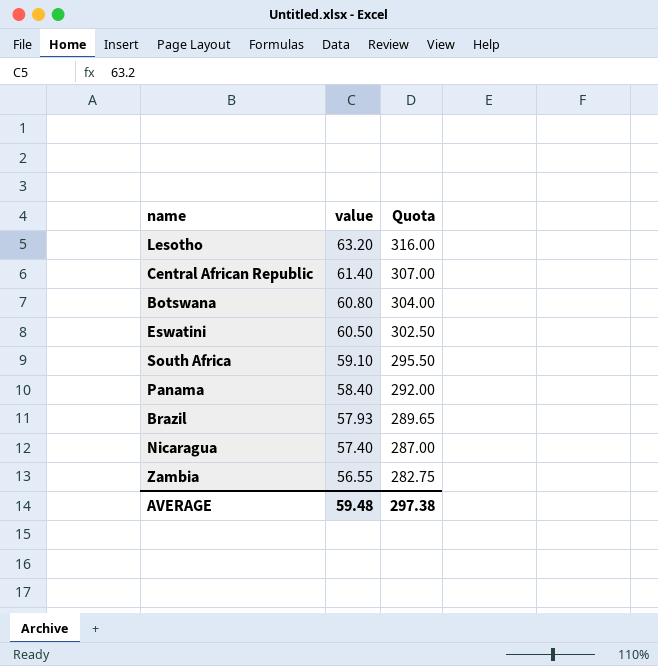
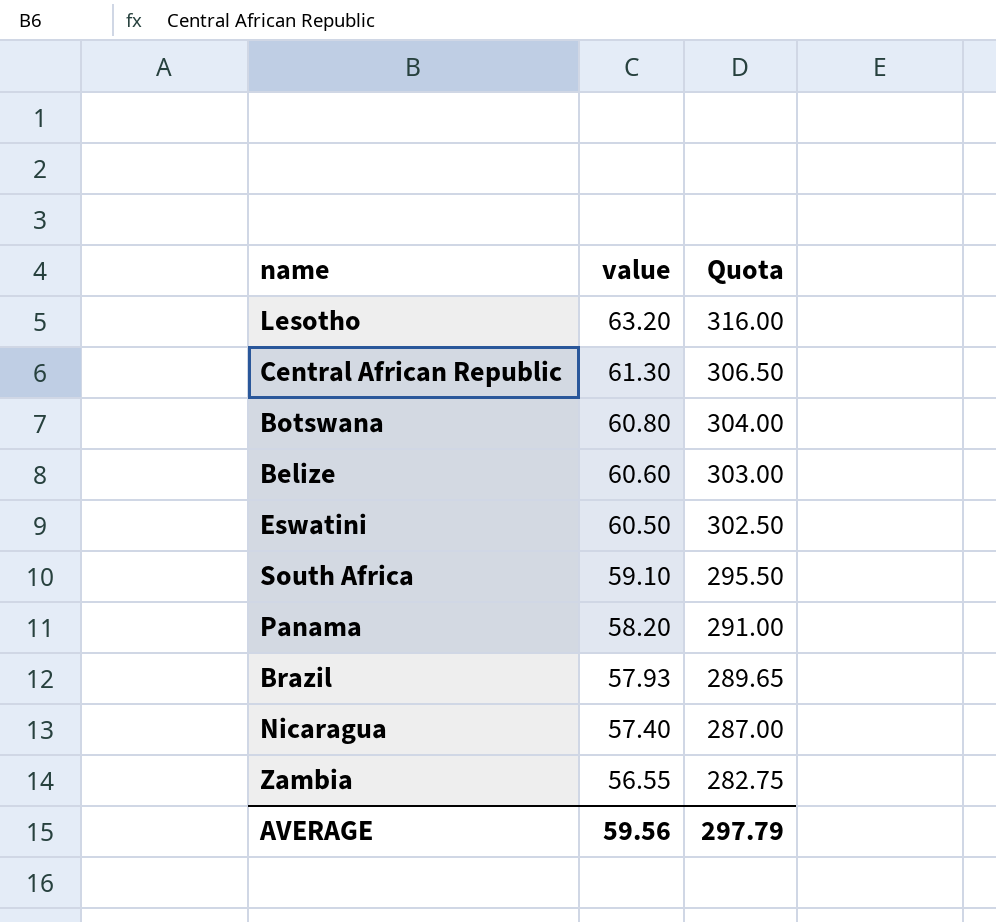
Central African Republic | value: 61.40 -> 61.30
Central African Republic | Quota: 307.00 -> 306.50
row Belize: none -> 60.60 | 303.00
Panama | value: 58.40 -> 58.20
Panama | Quota: 292.00 -> 291.00
AVERAGE | value: 59.48 -> 59.56
AVERAGE | Quota: 297.38 -> 297.79

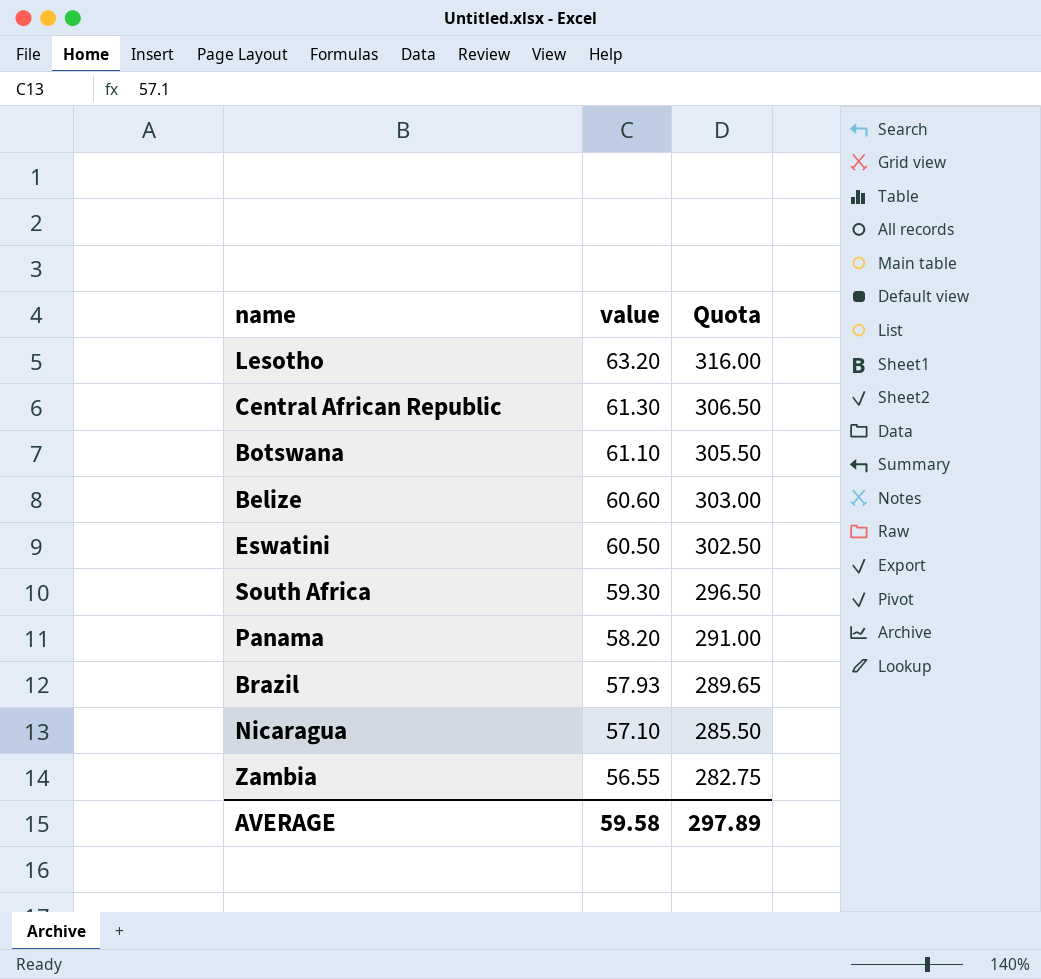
Botswana | value: 60.80 -> 61.10
Botswana | Quota: 304.00 -> 305.50
South Africa | value: 59.10 -> 59.30
South Africa | Quota: 295.50 -> 296.50
Nicaragua | value: 57.40 -> 57.10
Nicaragua | Quota: 287.00 -> 285.50
AVERAGE | value: 59.56 -> 59.58
AVERAGE | Quota: 297.79 -> 297.89

